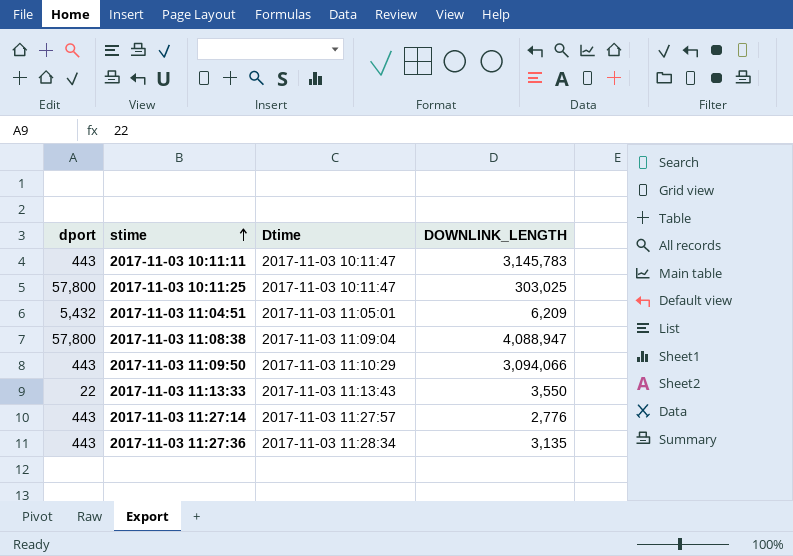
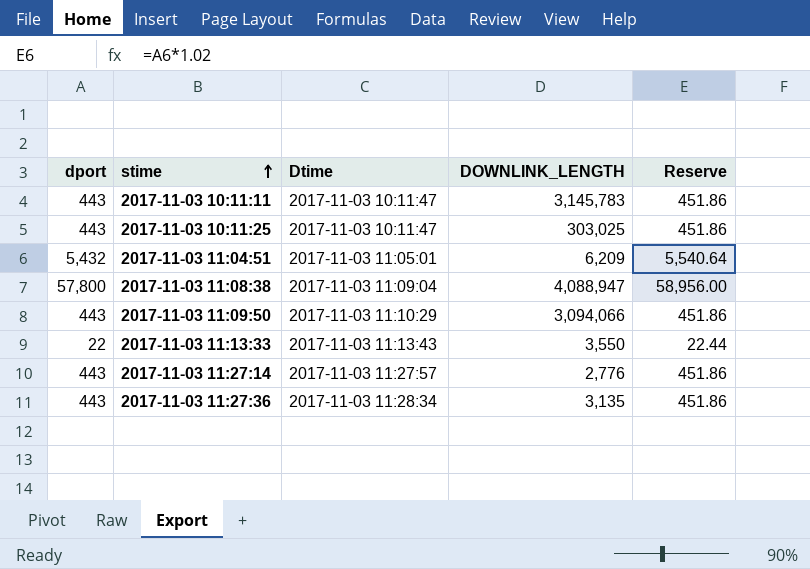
column Reserve | formula: none -> [dport] * 1.02
2017-11-03 10:11:25 | dport: 57,800 -> 443

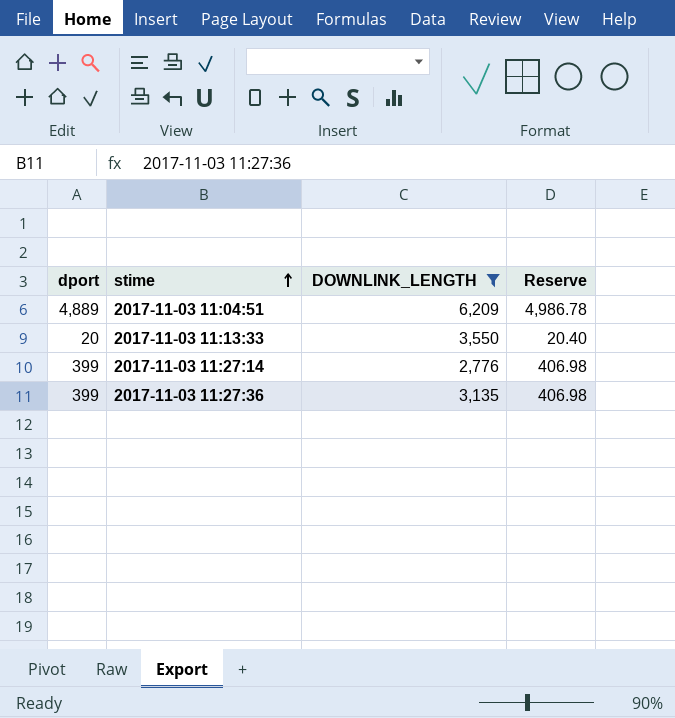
filter: none -> DOWNLINK_LENGTH <= 6,209
column Dtime | position: 3 -> none
2017-11-03 11:04:51 | dport: 5,432 -> 4,889
2017-11-03 11:04:51 | Reserve: 5,540.64 -> 4,986.78
2017-11-03 11:13:33 | dport: 22 -> 20
2017-11-03 11:13:33 | Reserve: 22.44 -> 20.40
2017-11-03 11:27:14 | dport: 443 -> 399
2017-11-03 11:27:14 | Reserve: 451.86 -> 406.98
2017-11-03 11:27:36 | dport: 443 -> 399
2017-11-03 11:27:36 | Reserve: 451.86 -> 406.98

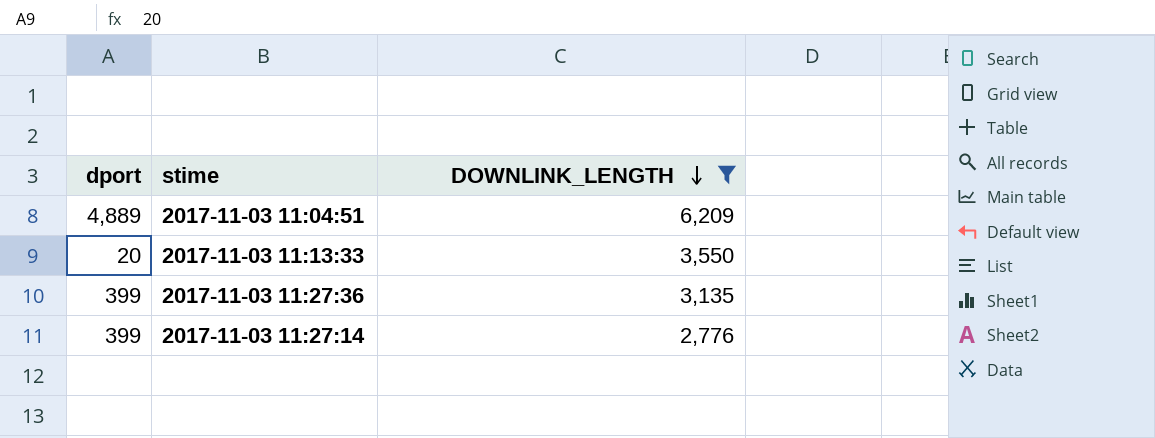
row order: stime ascending -> DOWNLINK_LENGTH descending
column Reserve | formula: [dport] * 1.02 -> none

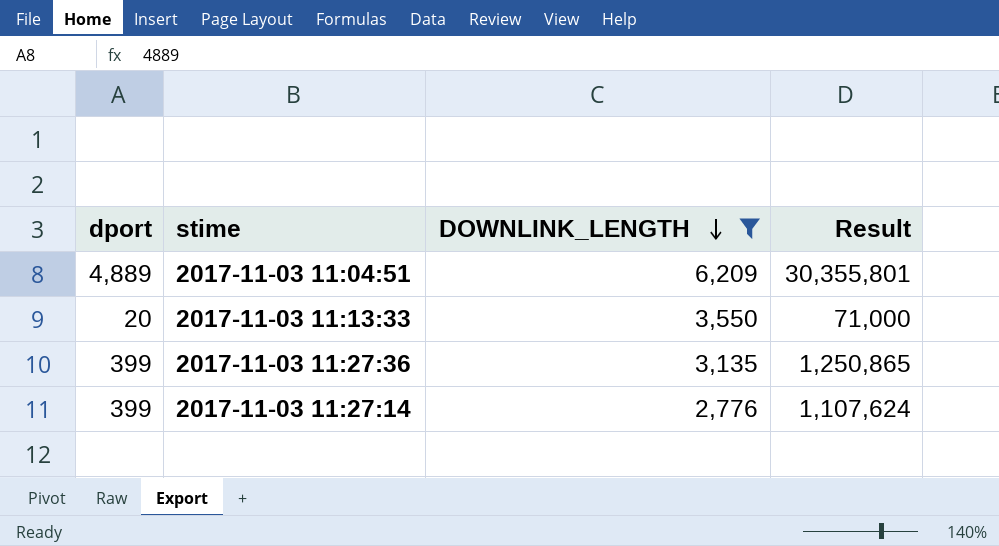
column Result | formula: none -> [dport] * [DOWNLINK_LENGTH]

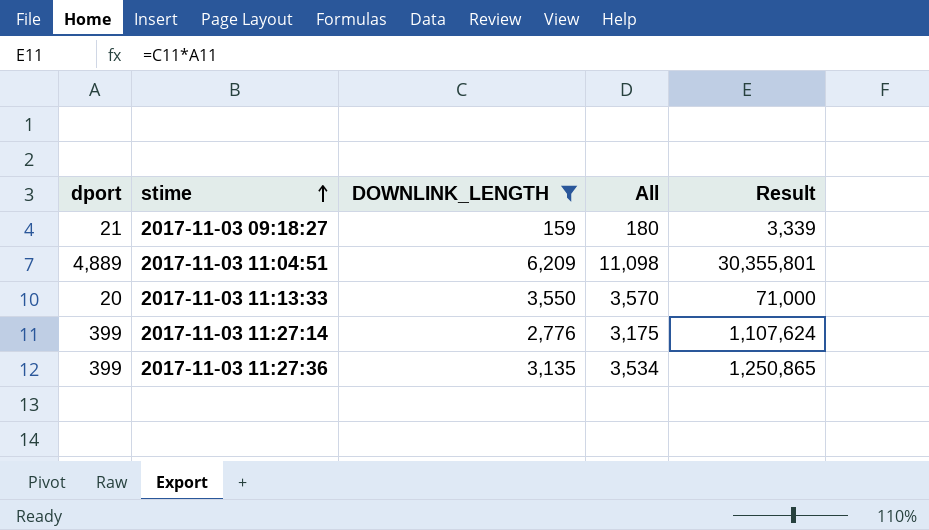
row order: DOWNLINK_LENGTH descending -> stime ascending
column All | formula: none -> [dport] + [DOWNLINK_LENGTH]
row 2017-11-03 09:18:27: none -> 21 | 159 | 180 | 3,339

